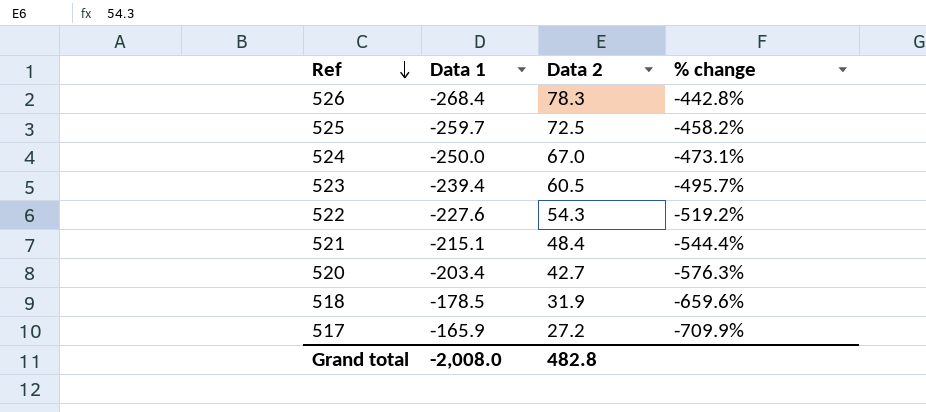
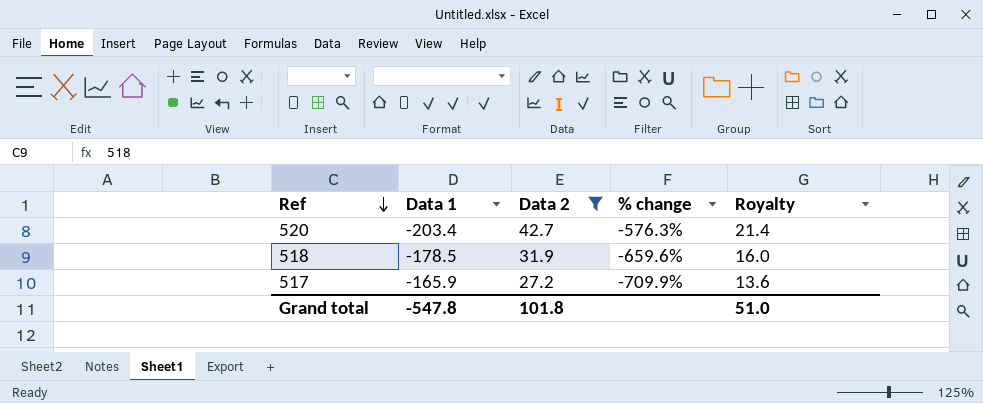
filter: none -> Data 2 <= 42.7
column Royalty | formula: none -> [Data 2] * 0.5
Grand total | Data 1: -2,008.0 -> -547.8
Grand total | Data 2: 482.8 -> 101.8

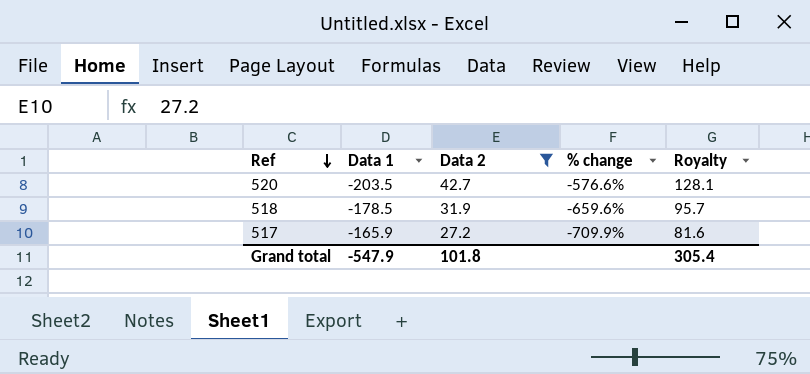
column Royalty | formula: [Data 2] * 0.5 -> [Data 2] * 3
520 | Data 1: -203.4 -> -203.5
520 | % change: -576.3% -> -576.6%
Grand total | Data 1: -547.8 -> -547.9
Grand total | Royalty: 51.0 -> 305.4

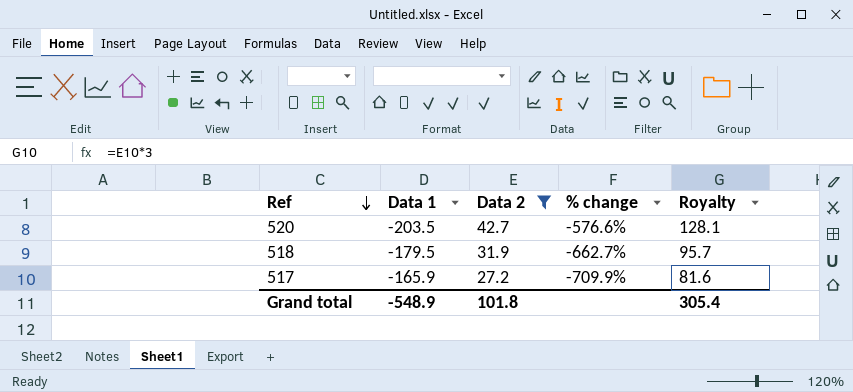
518 | Data 1: -178.5 -> -179.5
518 | % change: -659.6% -> -662.7%
Grand total | Data 1: -547.9 -> -548.9

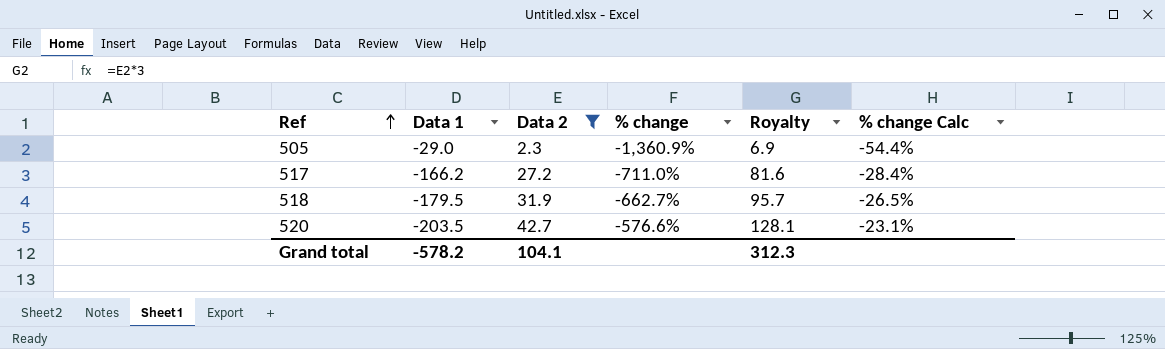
row order: Ref descending -> Ref ascending
column % change Calc | formula: none -> [% change] * 0.04
row 505: none -> -29.0 | 2.3 | -1,360.9% | 6.9 | -54.4%
517 | Data 1: -165.9 -> -166.2
517 | % change: -709.9% -> -711.0%
Grand total | Data 1: -548.9 -> -578.2
Grand total | Data 2: 101.8 -> 104.1
Grand total | Royalty: 305.4 -> 312.3

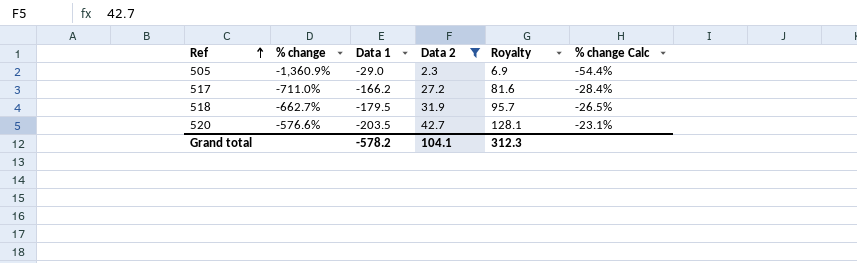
column % change | position: 4 -> 2

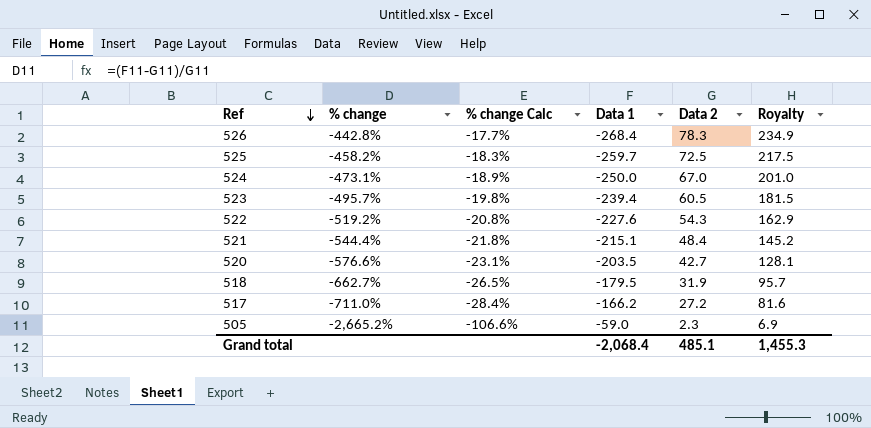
filter: Data 2 <= 42.7 -> none
row order: Ref ascending -> Ref descending
column % change Calc | position: 6 -> 3
505 | % change: -1,360.9% -> -2,665.2%
505 | % change Calc: -54.4% -> -106.6%
505 | Data 1: -29.0 -> -59.0
Grand total | Data 1: -578.2 -> -2,068.4
Grand total | Data 2: 104.1 -> 485.1
Grand total | Royalty: 312.3 -> 1,455.3

